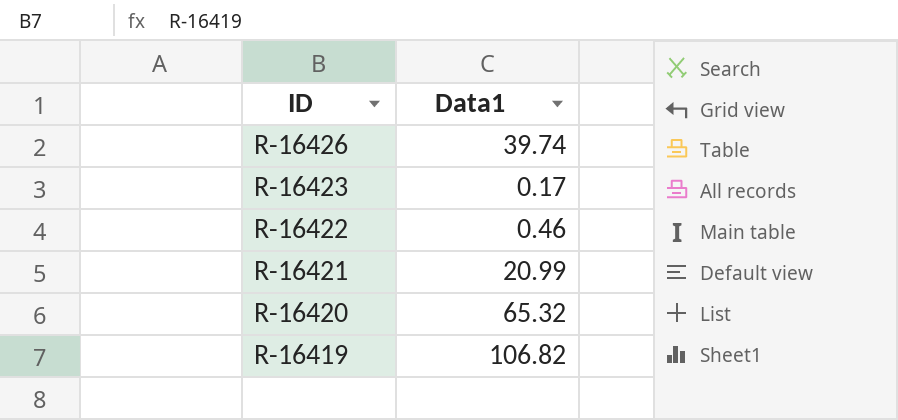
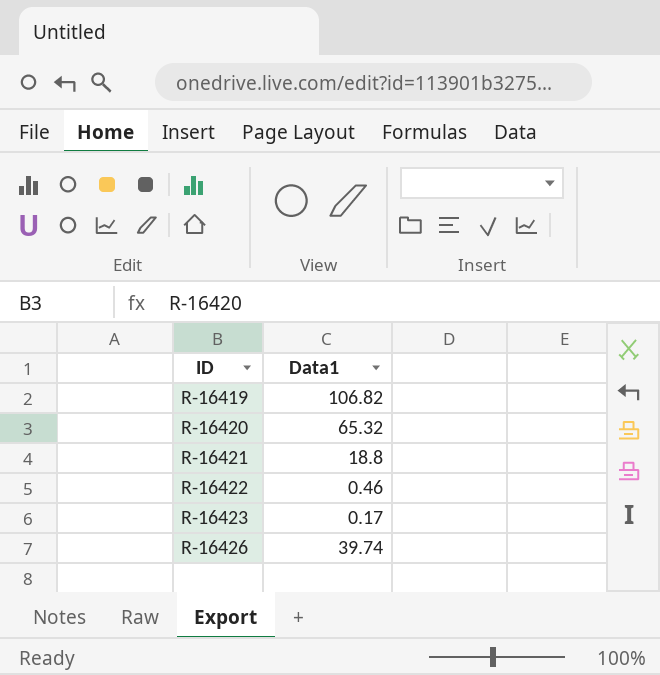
row order: ID descending -> ID ascending
R-16421 | Data1: 20.99 -> 18.8

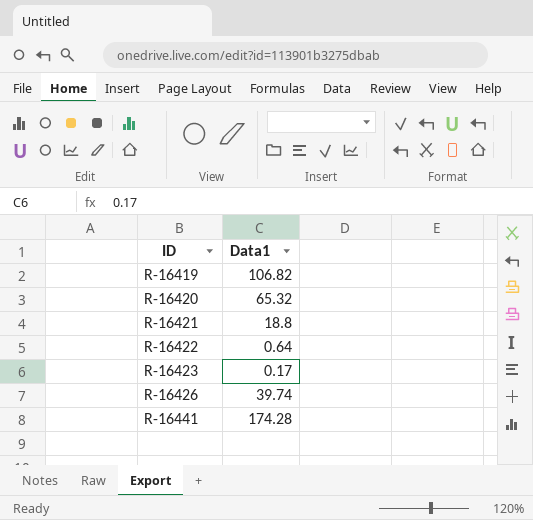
R-16422 | Data1: 0.46 -> 0.64
row R-16441: none -> 174.28

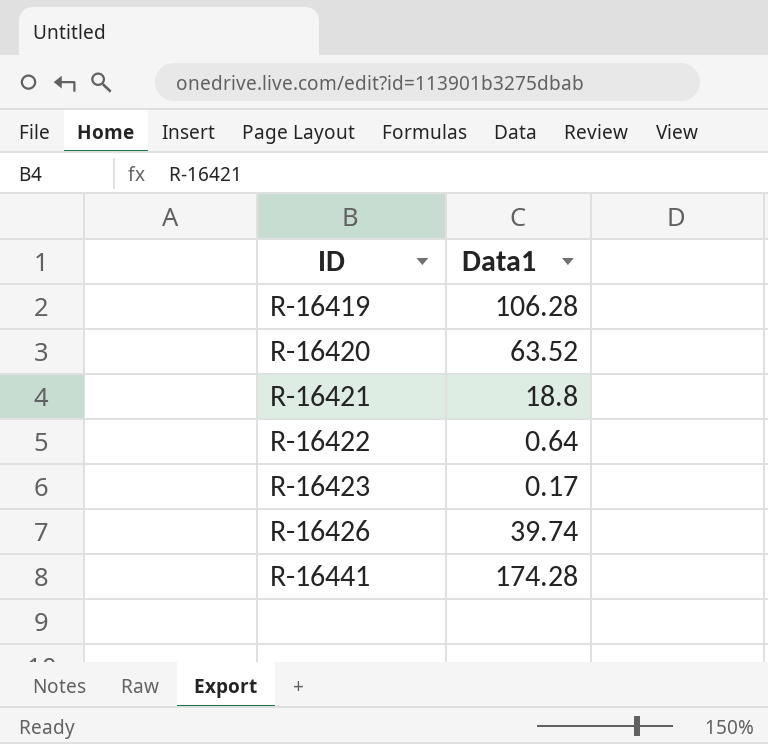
R-16419 | Data1: 106.82 -> 106.28
R-16420 | Data1: 65.32 -> 63.52

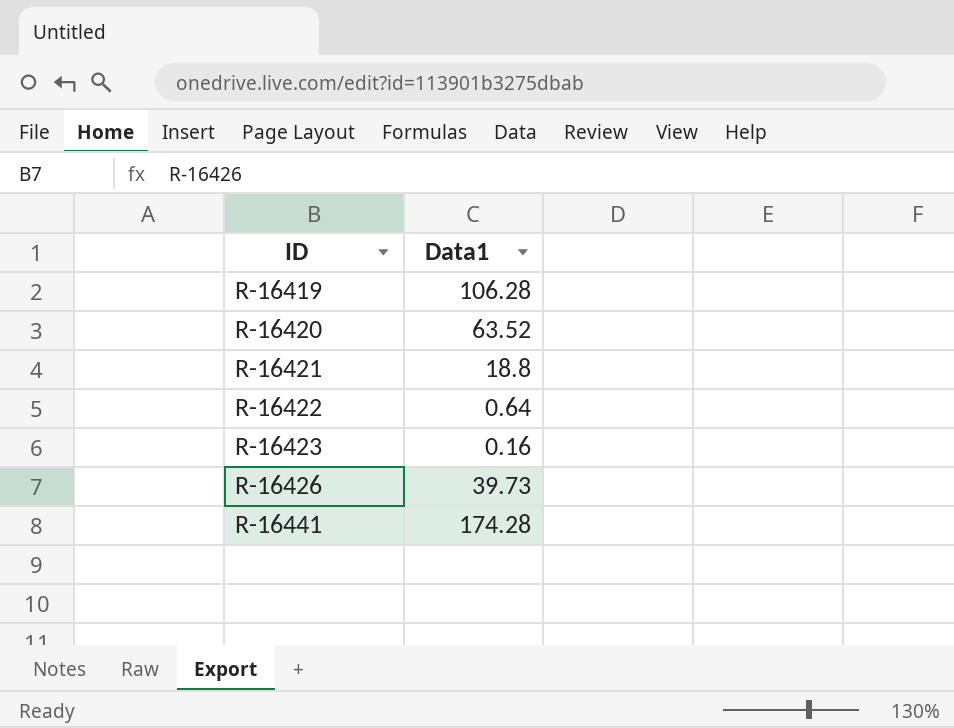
R-16423 | Data1: 0.17 -> 0.16
R-16426 | Data1: 39.74 -> 39.73

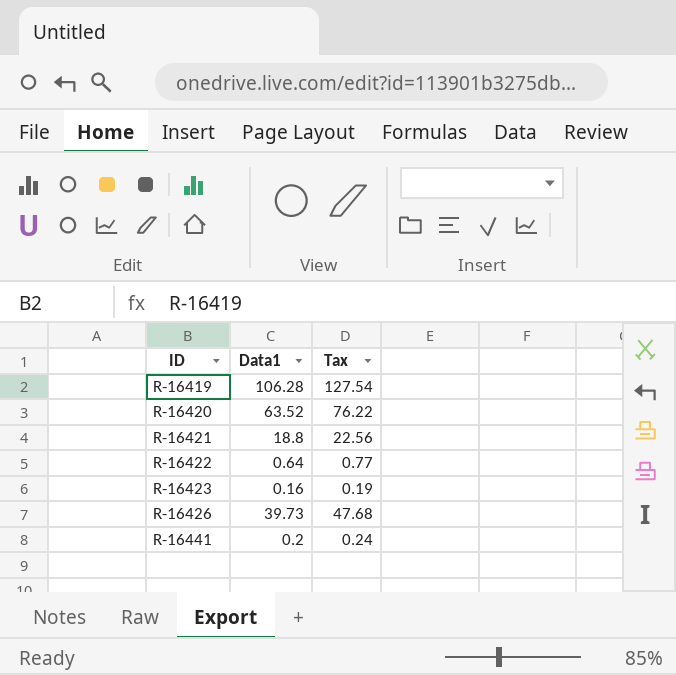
column Tax | formula: none -> [Data1] * 1.2
R-16441 | Data1: 174.28 -> 0.2

